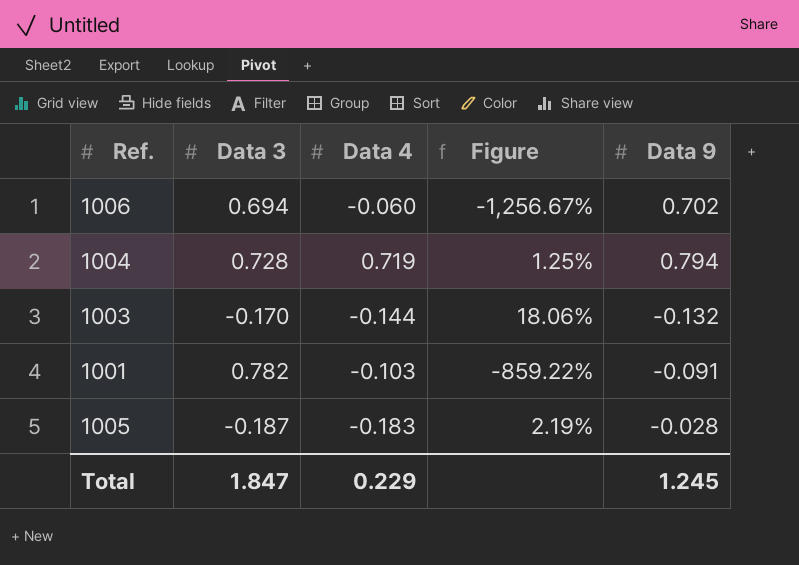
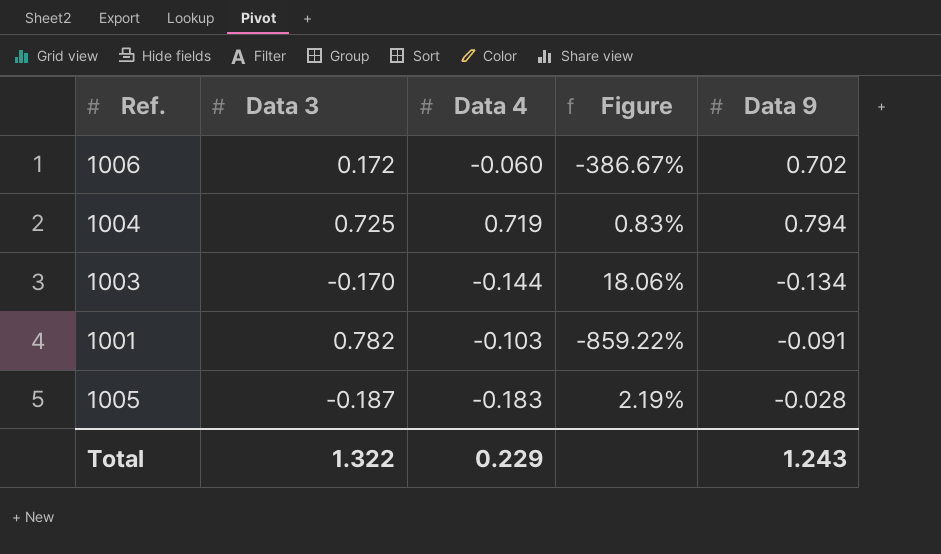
1006 | Data 3: 0.694 -> 0.172
1006 | Figure: -1,256.67% -> -386.67%
1004 | Data 3: 0.728 -> 0.725
1004 | Figure: 1.25% -> 0.83%
1003 | Data 9: -0.132 -> -0.134
Total | Data 3: 1.847 -> 1.322
Total | Data 9: 1.245 -> 1.243

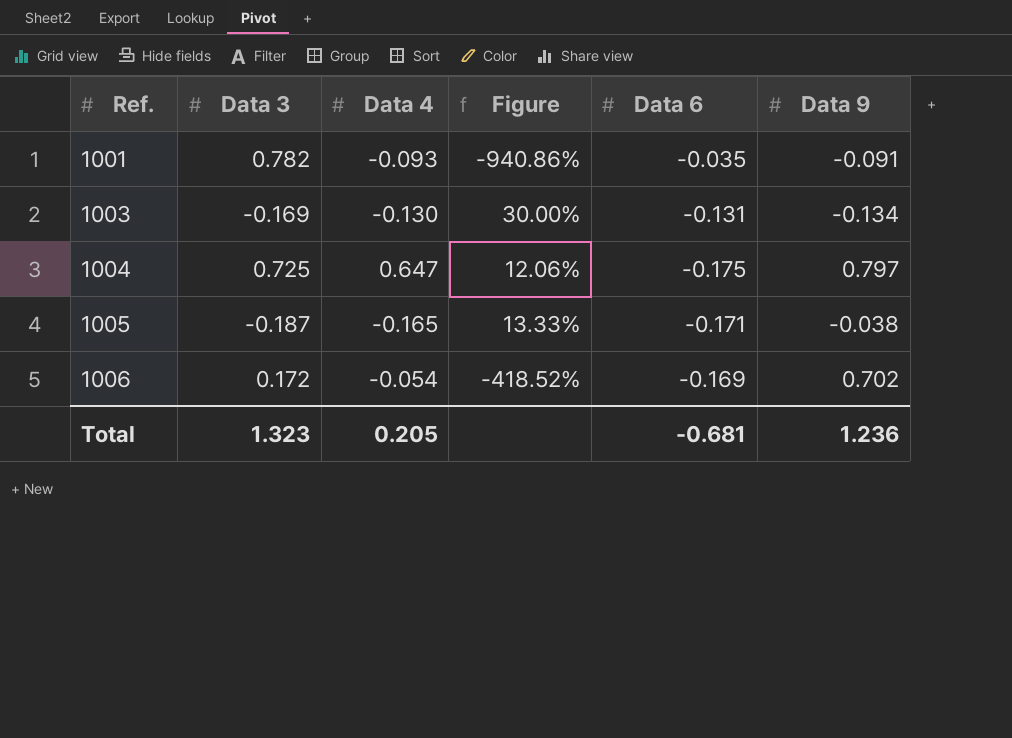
row order: none -> Ref. ascending
column Data 6 | position: none -> 5
1001 | Data 4: -0.103 -> -0.093
1001 | Figure: -859.22% -> -940.86%
1003 | Data 3: -0.170 -> -0.169
1003 | Data 4: -0.144 -> -0.130
1003 | Figure: 18.06% -> 30.00%
1004 | Data 4: 0.719 -> 0.647
1004 | Figure: 0.83% -> 12.06%
1004 | Data 9: 0.794 -> 0.797
1005 | Data 4: -0.183 -> -0.165
1005 | Figure: 2.19% -> 13.33%
1005 | Data 9: -0.028 -> -0.038
1006 | Data 4: -0.060 -> -0.054
1006 | Figure: -386.67% -> -418.52%
Total | Data 3: 1.322 -> 1.323
Total | Data 4: 0.229 -> 0.205
Total | Data 9: 1.243 -> 1.236

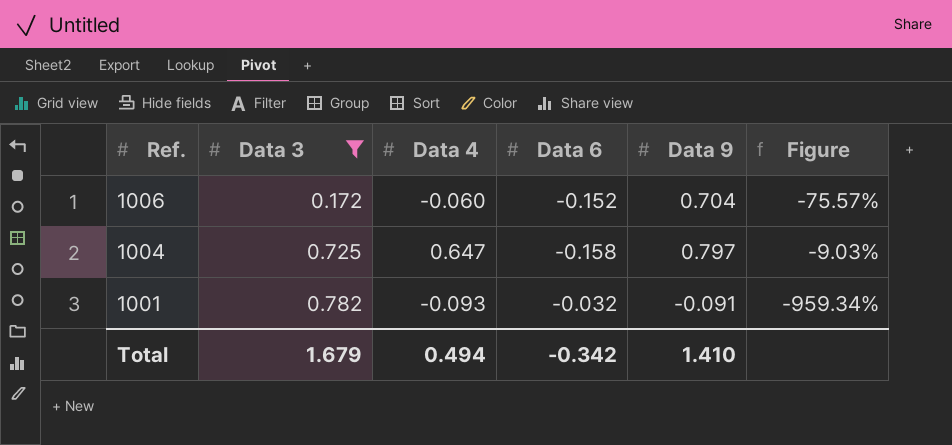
filter: none -> Data 3 >= 0.172
row order: Ref. ascending -> Ref. descending
column Figure | formula: ([Data 3] - [Data 4]) / [Data 4] -> ([Data 3] - [Data 9]) / [Data 9]
column Figure | position: 4 -> 6
1006 | Data 4: -0.054 -> -0.060
1006 | Data 6: -0.169 -> -0.152
1006 | Data 9: 0.702 -> 0.704
1004 | Data 6: -0.175 -> -0.158
1001 | Data 6: -0.035 -> -0.032
Total | Data 3: 1.323 -> 1.679
Total | Data 4: 0.205 -> 0.494
Total | Data 6: -0.681 -> -0.342
Total | Data 9: 1.236 -> 1.410

